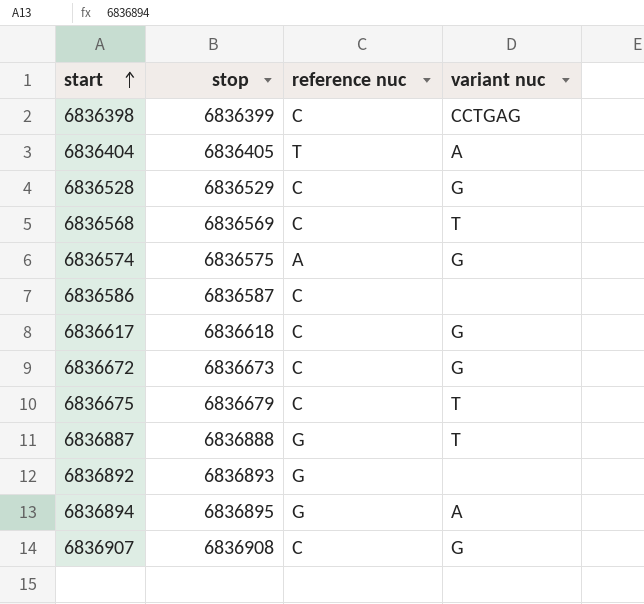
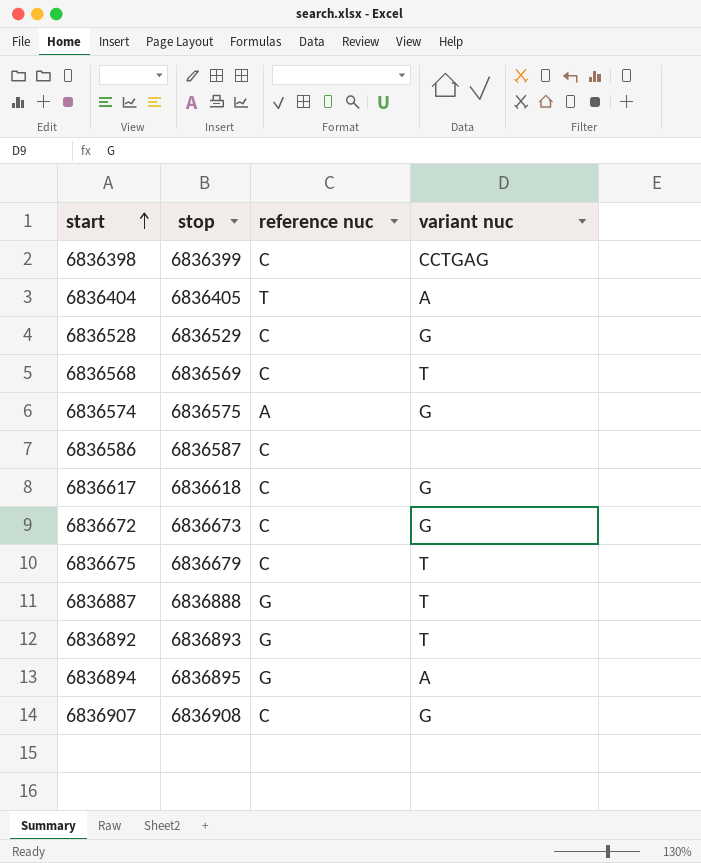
6836892 | variant nuc: none -> T

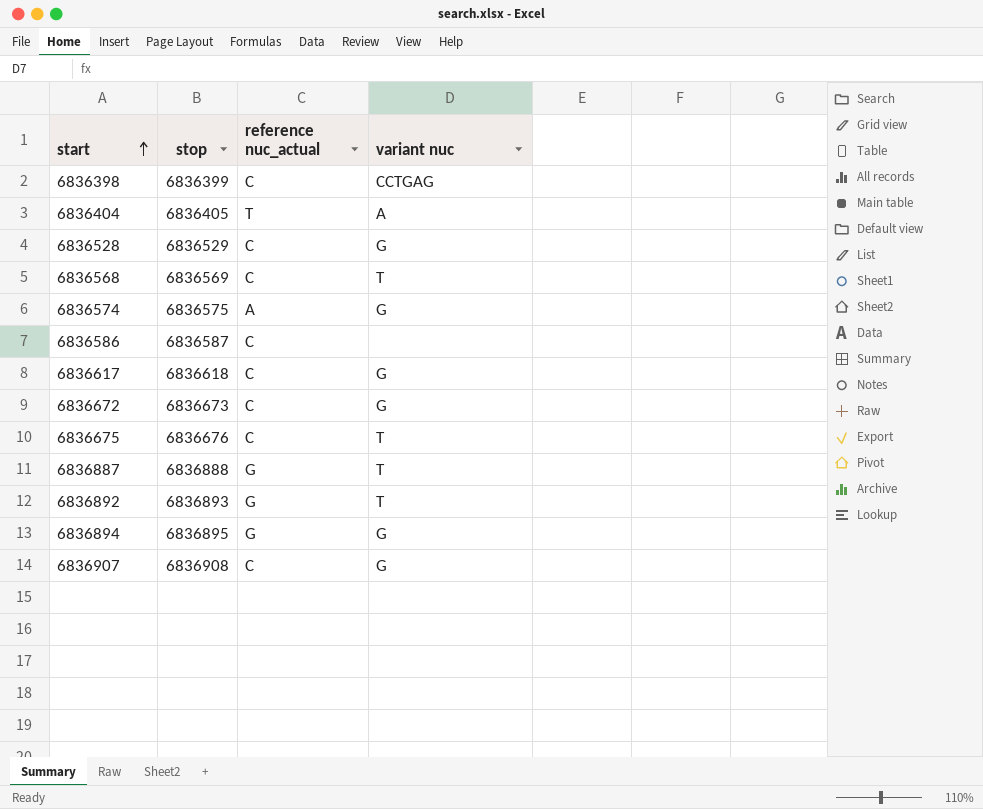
column name: reference nuc -> reference nuc_actual
6836675 | stop: 6836679 -> 6836676
6836894 | variant nuc: A -> G

